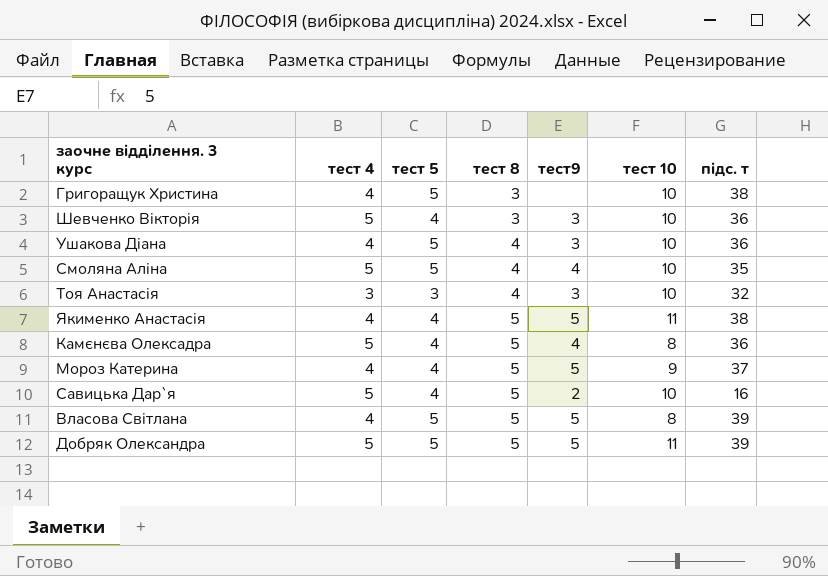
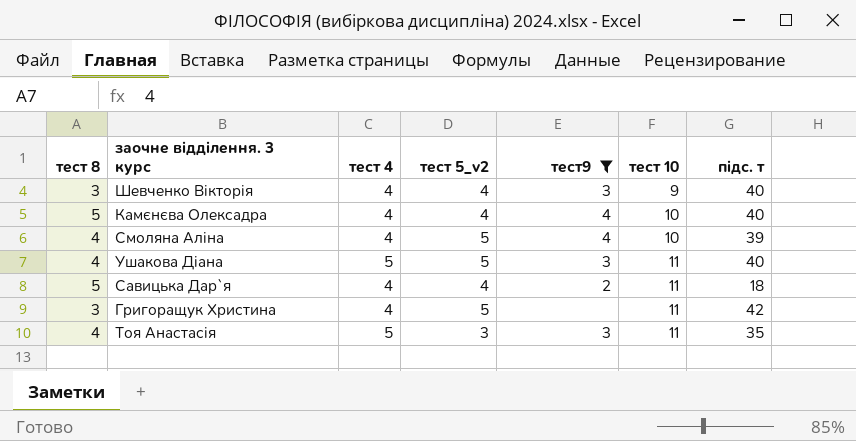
filter: none -> тест9 != 5
row order: тест 8 ascending -> тест 10 ascending
column тест 8 | position: 4 -> 1
column name: тест 5 -> тест 5_v2
Шевченко Вікторія | тест 4: 5 -> 4
Шевченко Вікторія | тест 10: 10 -> 9
Шевченко Вікторія | підс. т: 36 -> 40
Камєнєва Олексадра | тест 4: 5 -> 4
Камєнєва Олексадра | тест 10: 8 -> 10
Камєнєва Олексадра | підс. т: 36 -> 40
Смоляна Аліна | тест 4: 5 -> 4
Смоляна Аліна | підс. т: 35 -> 39
Ушакова Діана | тест 4: 4 -> 5
Ушакова Діана | тест 10: 10 -> 11
Ушакова Діана | підс. т: 36 -> 40
Савицька Дар`я | тест 4: 5 -> 4
Савицька Дар`я | тест 10: 10 -> 11
Савицька Дар`я | підс. т: 16 -> 18
Григоращук Христина | тест 10: 10 -> 11
Григоращук Христина | підс. т: 38 -> 42
Тоя Анастасія | тест 4: 3 -> 5
Тоя Анастасія | тест 10: 10 -> 11
Тоя Анастасія | підс. т: 32 -> 35

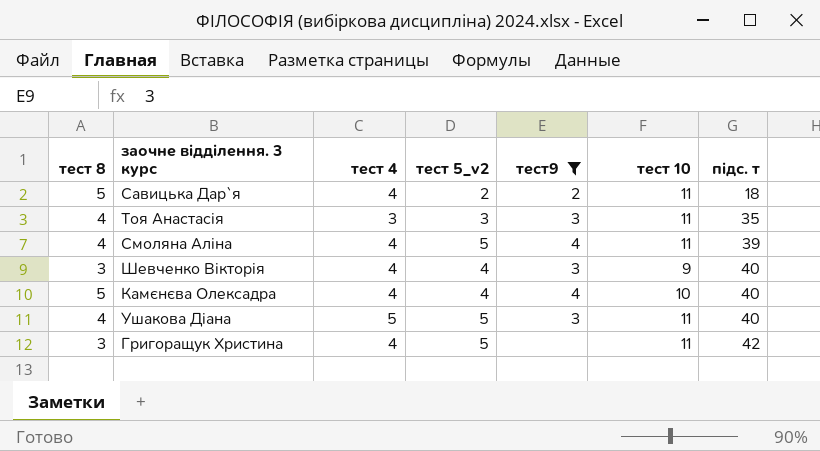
row order: тест 10 ascending -> підс. т ascending
Савицька Дар`я | тест 5_v2: 4 -> 2
Тоя Анастасія | тест 4: 5 -> 3
Смоляна Аліна | тест 10: 10 -> 11

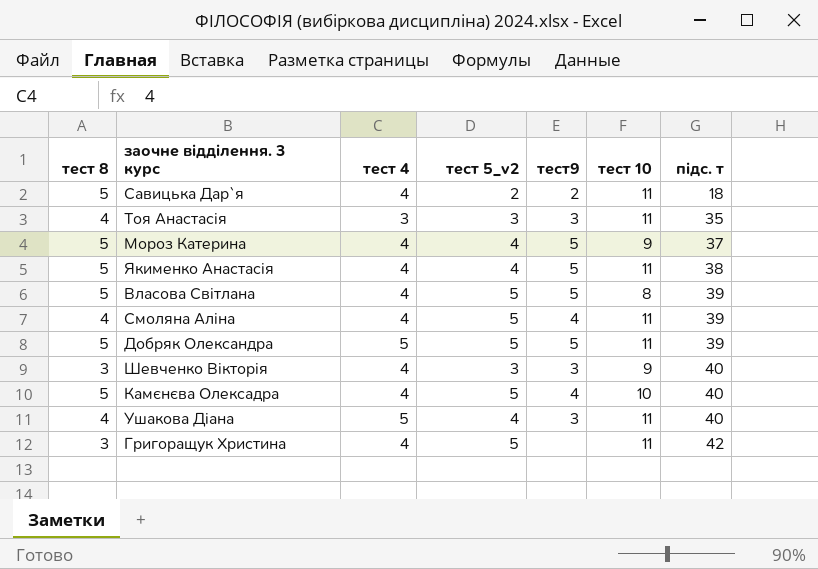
filter: тест9 != 5 -> none
Шевченко Вікторія | тест 5_v2: 4 -> 3
Камєнєва Олексадра | тест 5_v2: 4 -> 5
Ушакова Діана | тест 5_v2: 5 -> 4

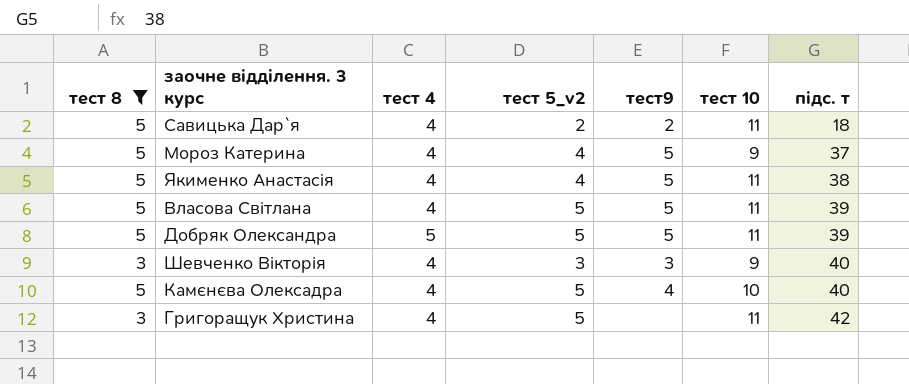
filter: none -> тест 8 != 4
Власова Світлана | тест 10: 8 -> 11

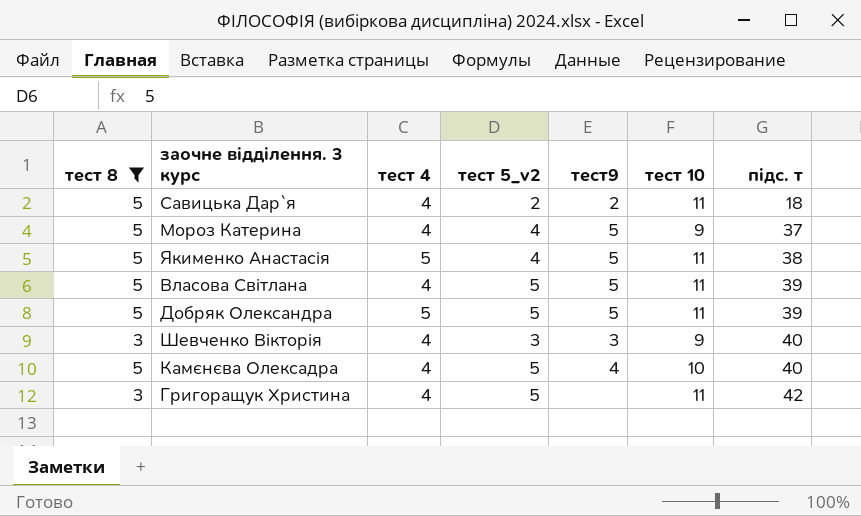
Якименко Анастасія | тест 4: 4 -> 5

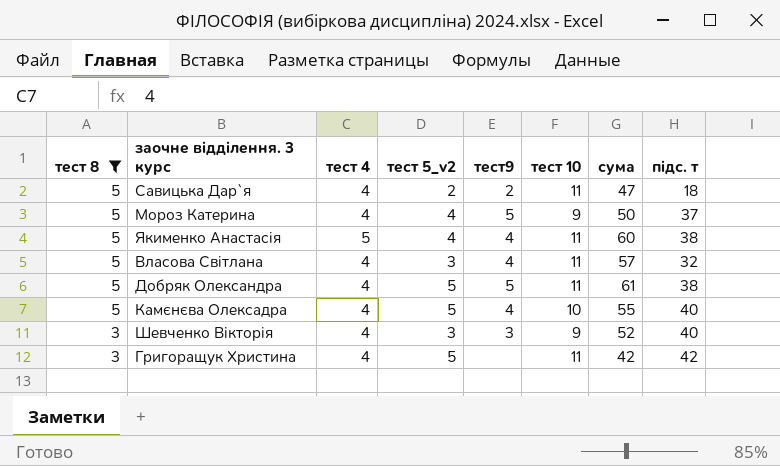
row order: підс. т ascending -> тест 8 descending
column сума | position: none -> 7
Якименко Анастасія | тест9: 5 -> 4
Власова Світлана | тест 5_v2: 5 -> 3
Власова Світлана | тест9: 5 -> 4
Власова Світлана | підс. т: 39 -> 32
Добряк Олександра | тест 4: 5 -> 4
Добряк Олександра | підс. т: 39 -> 38

